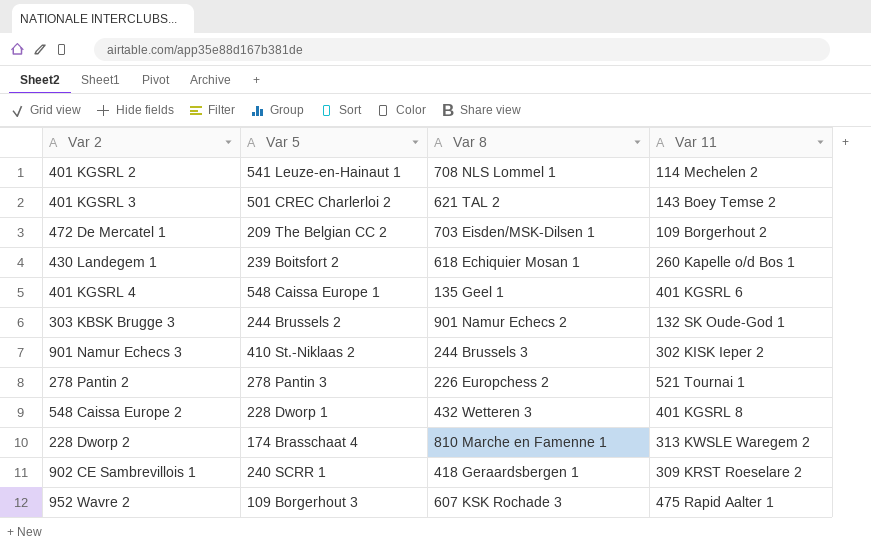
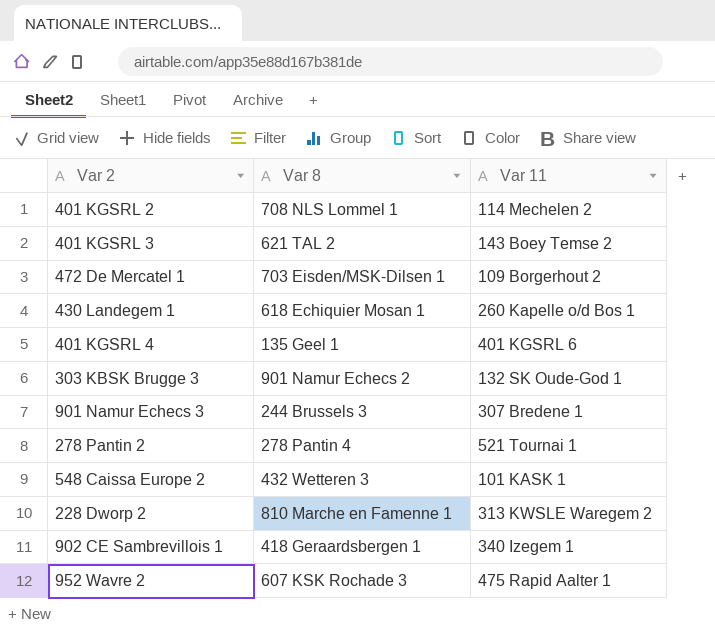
column Var 5 | position: 2 -> none
901 Namur Echecs 3 | Var 11: 302 KISK Ieper 2 -> 307 Bredene 1
278 Pantin 2 | Var 8: 226 Europchess 2 -> 278 Pantin 4
548 Caissa Europe 2 | Var 11: 401 KGSRL 8 -> 101 KASK 1
902 CE Sambrevillois 1 | Var 11: 309 KRST Roeselare 2 -> 340 Izegem 1

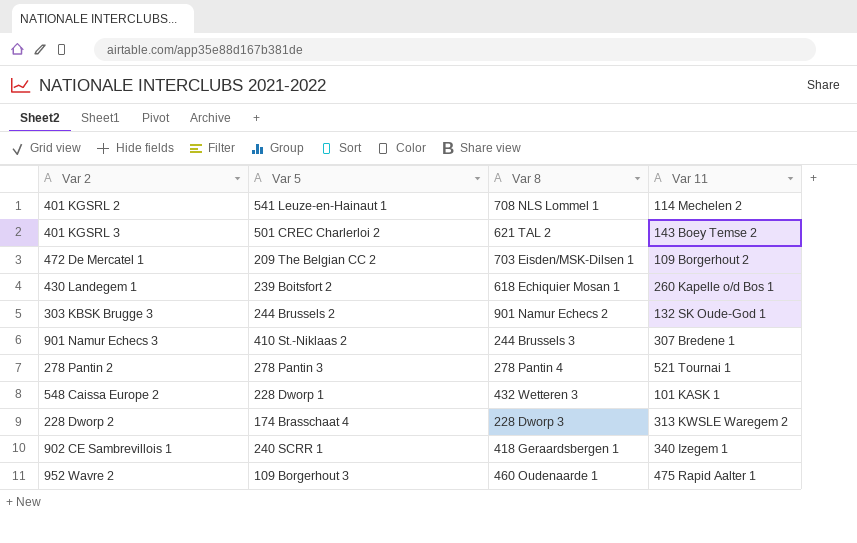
column Var 5 | position: none -> 2
row 401 KGSRL 4: 135 Geel 1 | 401 KGSRL 6 -> none
228 Dworp 2 | Var 8: 810 Marche en Famenne 1 -> 228 Dworp 3
952 Wavre 2 | Var 8: 607 KSK Rochade 3 -> 460 Oudenaarde 1

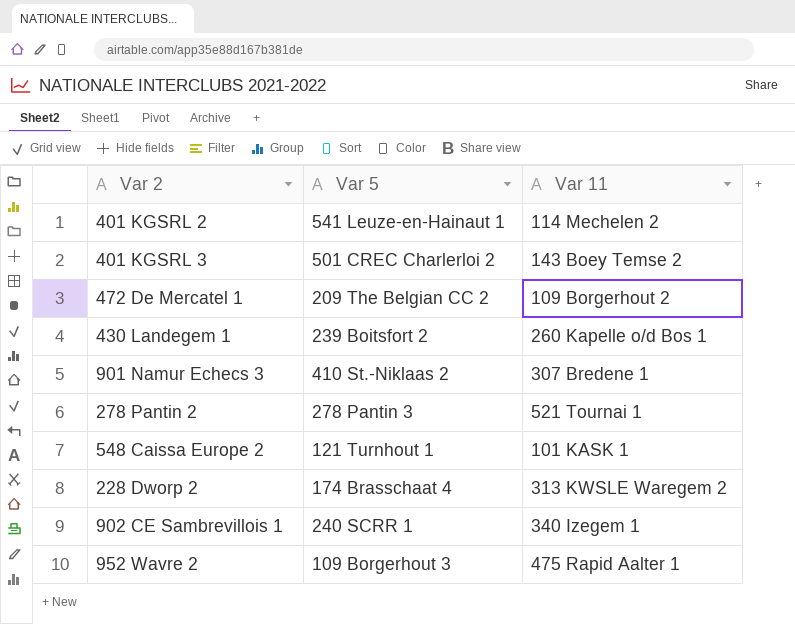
column Var 8 | position: 3 -> none
row 303 KBSK Brugge 3: 244 Brussels 2 | 901 Namur Echecs 2 | 132 SK Oude-God 1 -> none
548 Caissa Europe 2 | Var 5: 228 Dworp 1 -> 121 Turnhout 1

